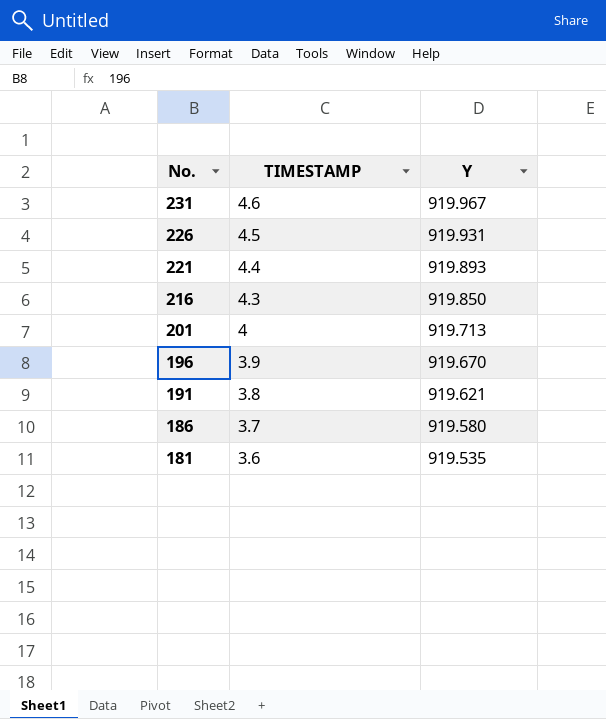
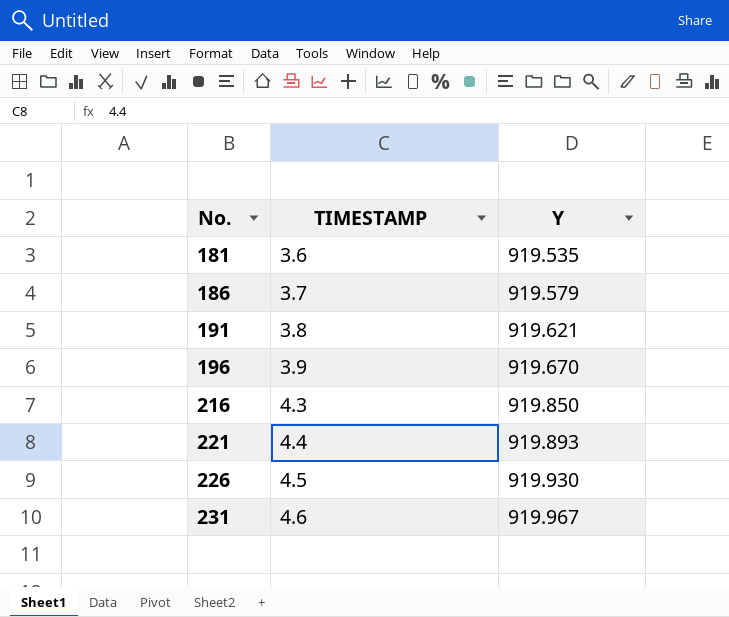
row order: No. descending -> No. ascending
row 201: 4 | 919.713 -> none
186 | Y: 919.580 -> 919.579
226 | Y: 919.931 -> 919.930

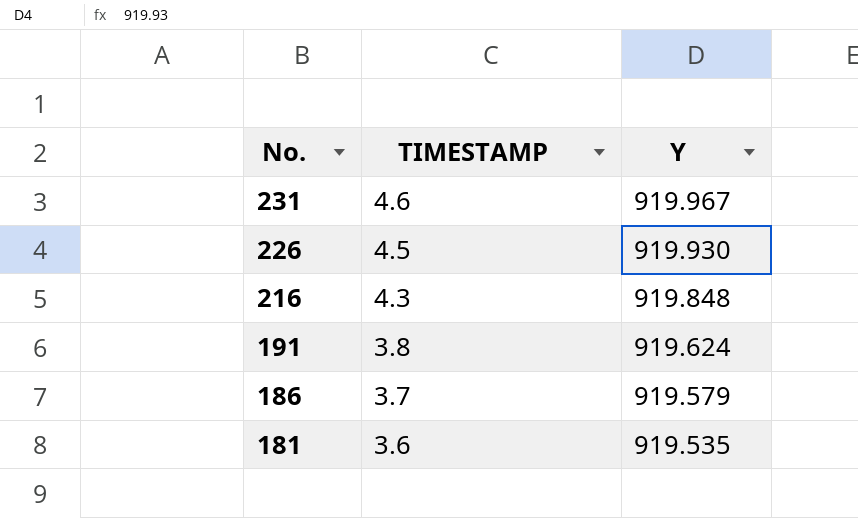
row order: No. ascending -> No. descending
row 196: 3.9 | 919.670 -> none
row 221: 4.4 | 919.893 -> none
216 | Y: 919.850 -> 919.848
191 | Y: 919.621 -> 919.624

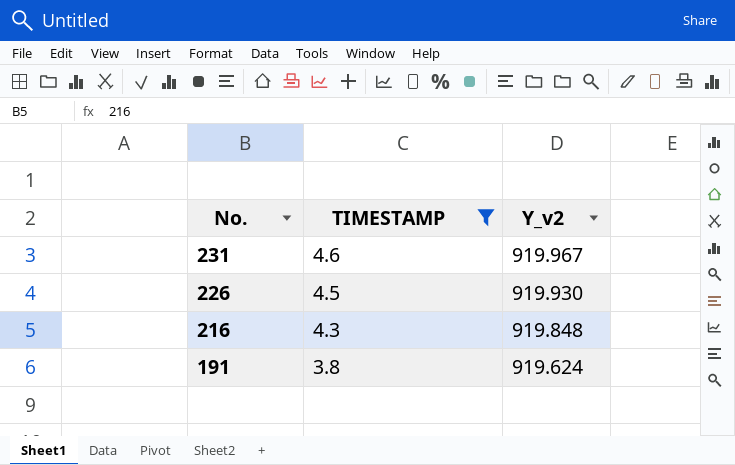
filter: none -> TIMESTAMP >= 3.8
column name: Y -> Y_v2

